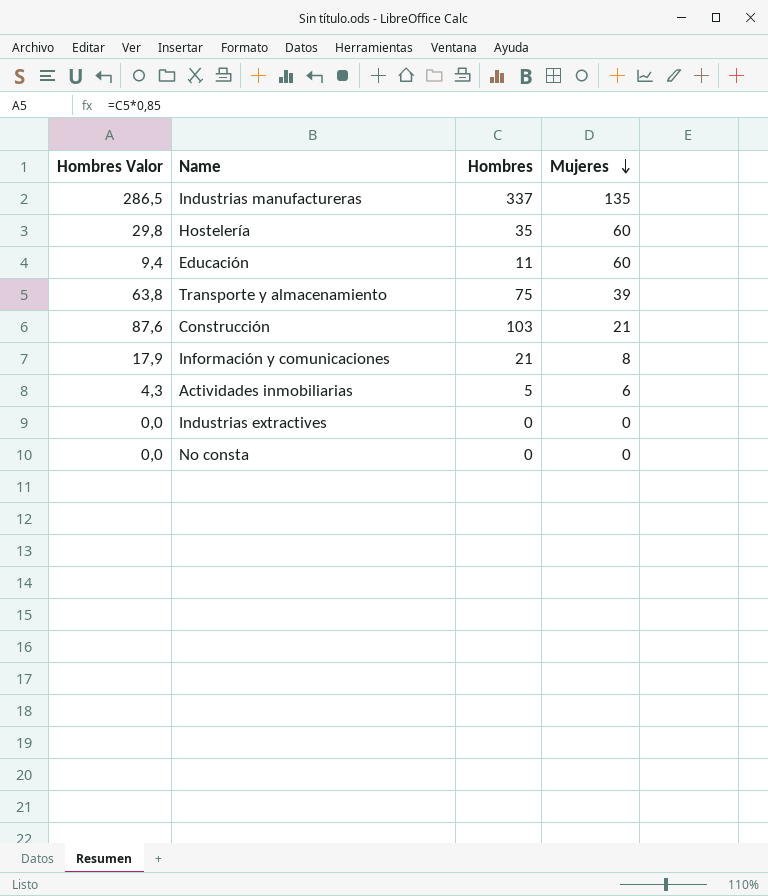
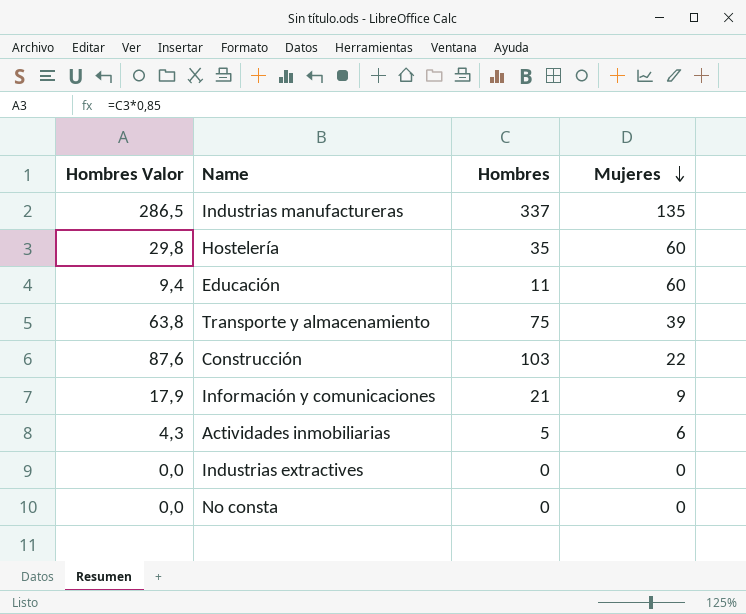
Construcción | Mujeres: 21 -> 22
Información y comunicaciones | Mujeres: 8 -> 9

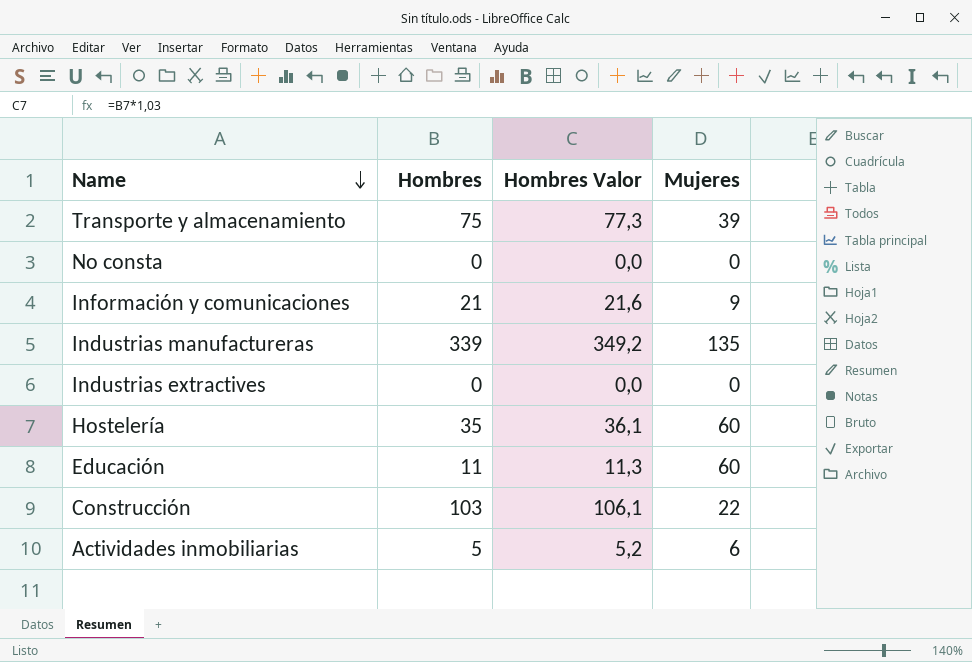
row order: Mujeres descending -> Name descending
column Hombres Valor | formula: [Hombres] * 0,85 -> [Hombres] * 1,03
column Hombres Valor | position: 1 -> 3
Industrias manufactureras | Hombres: 337 -> 339

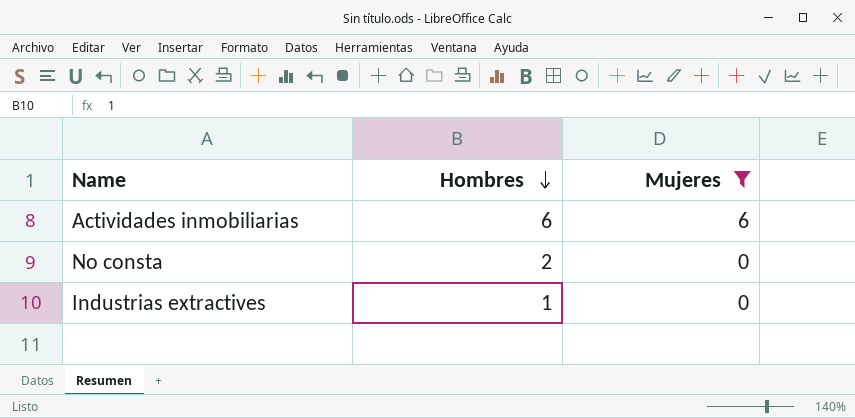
filter: none -> Mujeres <= 6
row order: Name descending -> Hombres descending
column Hombres Valor | formula: [Hombres] * 1,03 -> none
Actividades inmobiliarias | Hombres: 5 -> 6
No consta | Hombres: 0 -> 2
Industrias extractives | Hombres: 0 -> 1

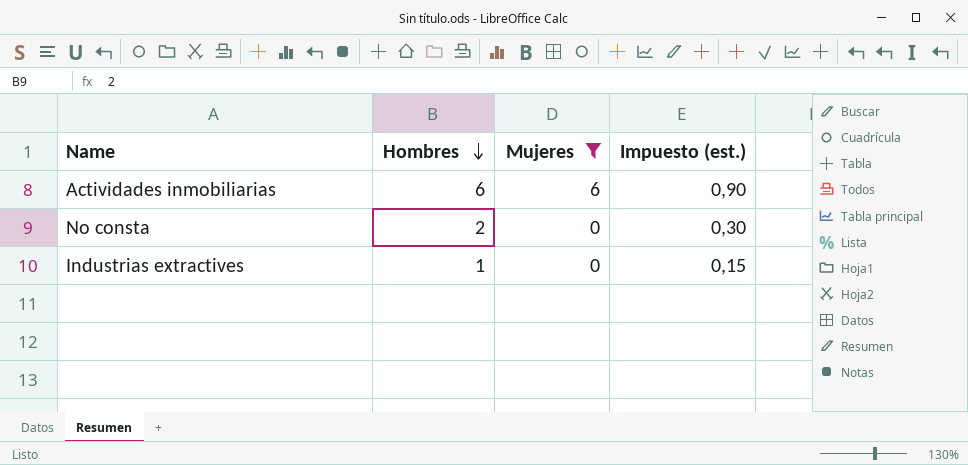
column Impuesto (est.) | formula: none -> [Hombres] * 0,15

